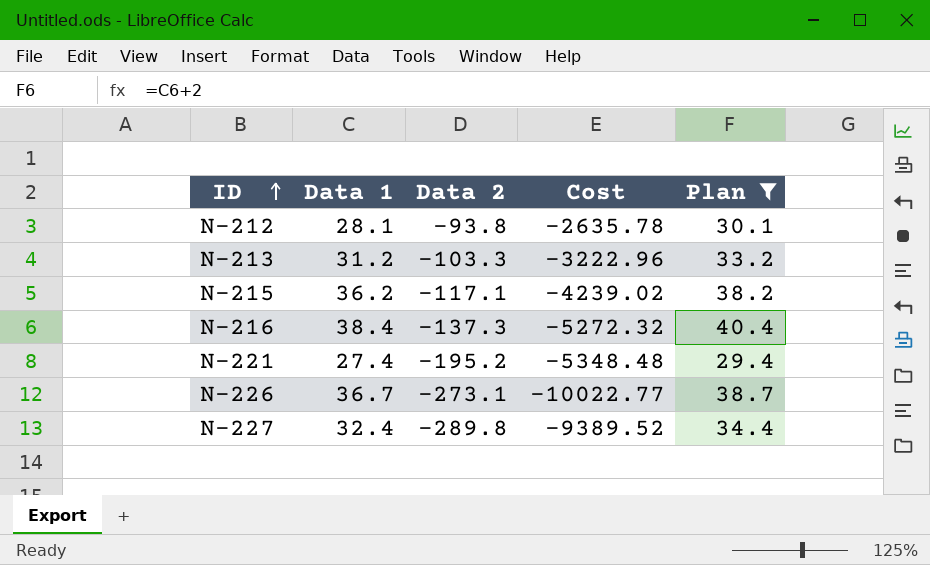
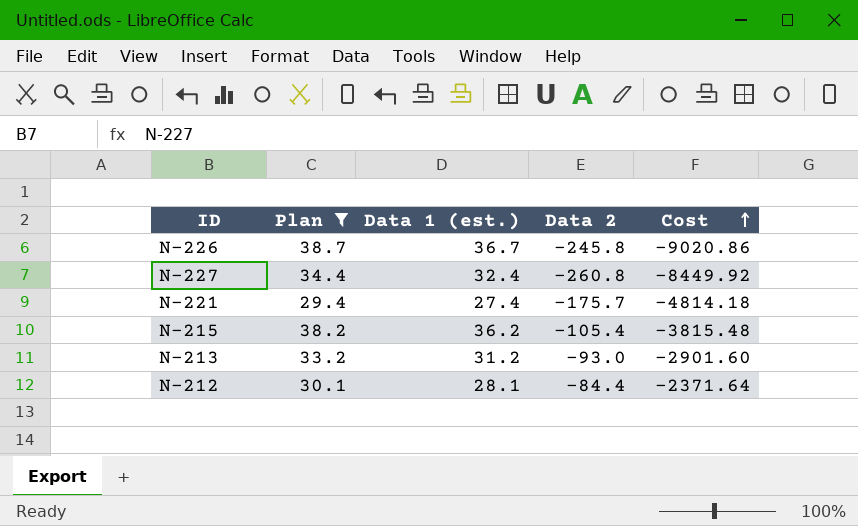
row order: ID ascending -> Cost ascending
column Plan | position: 5 -> 2
column name: Data 1 -> Data 1 (est.)
row N-216: 38.4 | -137.3 | -5272.32 | 40.4 -> none
N-226 | Data 2: -273.1 -> -245.8
N-226 | Cost: -10022.77 -> -9020.86
N-227 | Data 2: -289.8 -> -260.8
N-227 | Cost: -9389.52 -> -8449.92
N-221 | Data 2: -195.2 -> -175.7
N-221 | Cost: -5348.48 -> -4814.18
N-215 | Data 2: -117.1 -> -105.4
N-215 | Cost: -4239.02 -> -3815.48
N-213 | Data 2: -103.3 -> -93.0
N-213 | Cost: -3222.96 -> -2901.60
N-212 | Data 2: -93.8 -> -84.4
N-212 | Cost: -2635.78 -> -2371.64

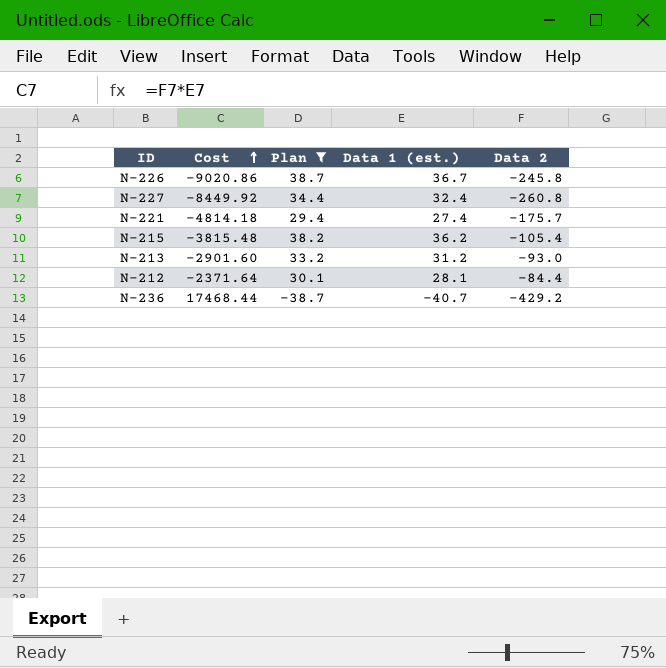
column Cost | position: 5 -> 2
row N-236: none -> 17468.44 | -38.7 | -40.7 | -429.2

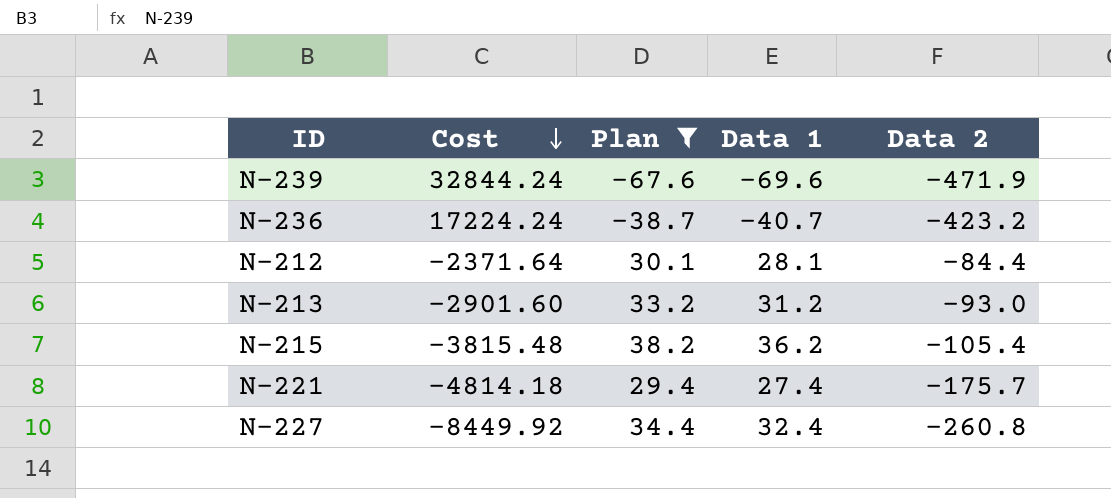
row order: Cost ascending -> Cost descending
column name: Data 1 (est.) -> Data 1
row N-226: -9020.86 | 38.7 | 36.7 | -245.8 -> none
row N-239: none -> 32844.24 | -67.6 | -69.6 | -471.9
N-236 | Cost: 17468.44 -> 17224.24
N-236 | Data 2: -429.2 -> -423.2

